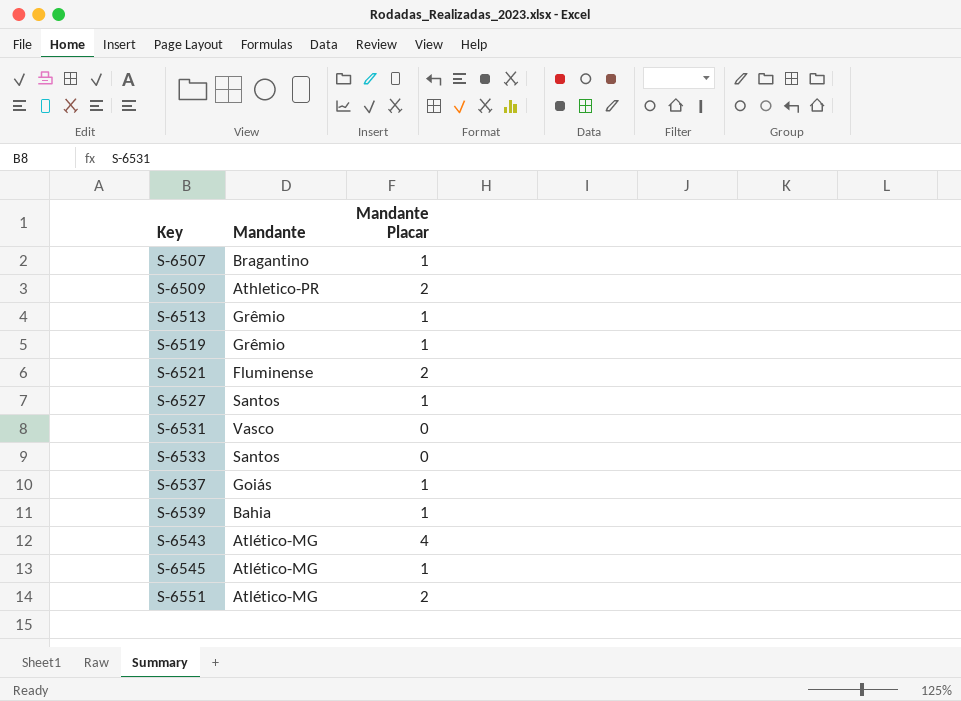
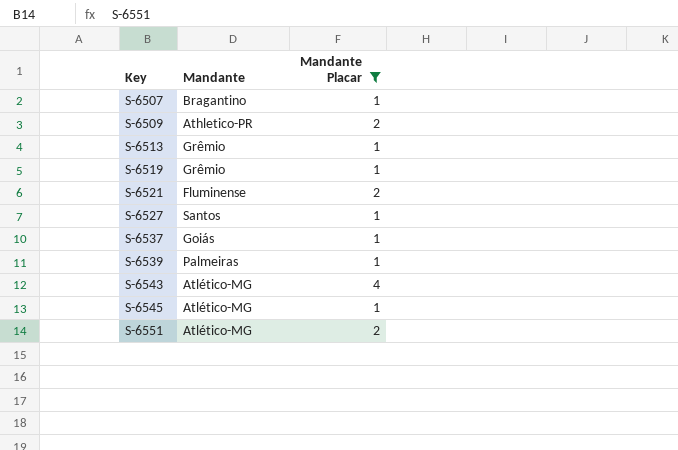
filter: none -> Mandante Placar != 0
S-6539 | Mandante: Bahia -> Palmeiras

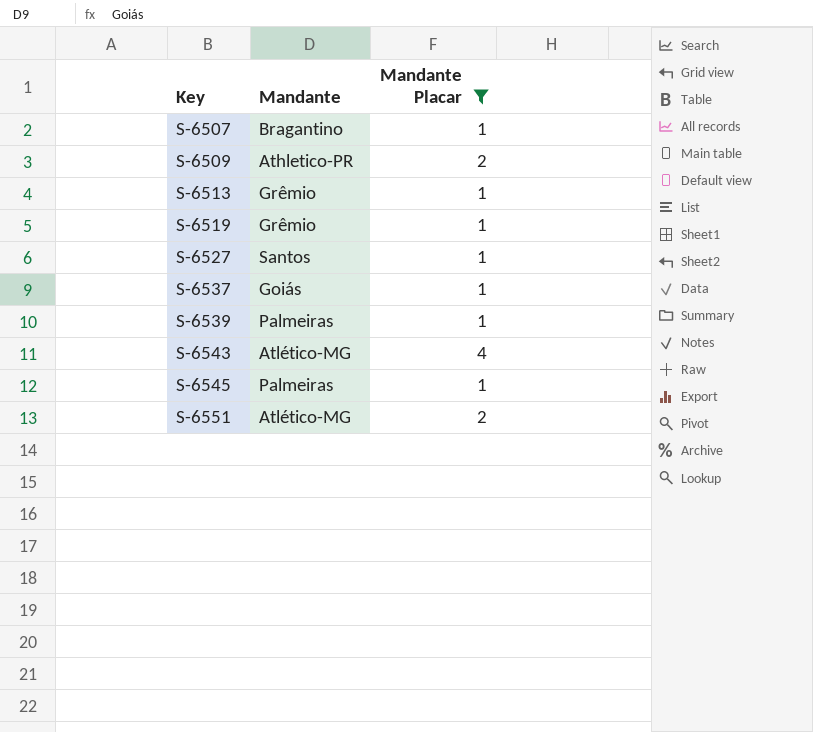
row S-6521: Fluminense | 2 -> none
S-6545 | Mandante: Atlético-MG -> Palmeiras

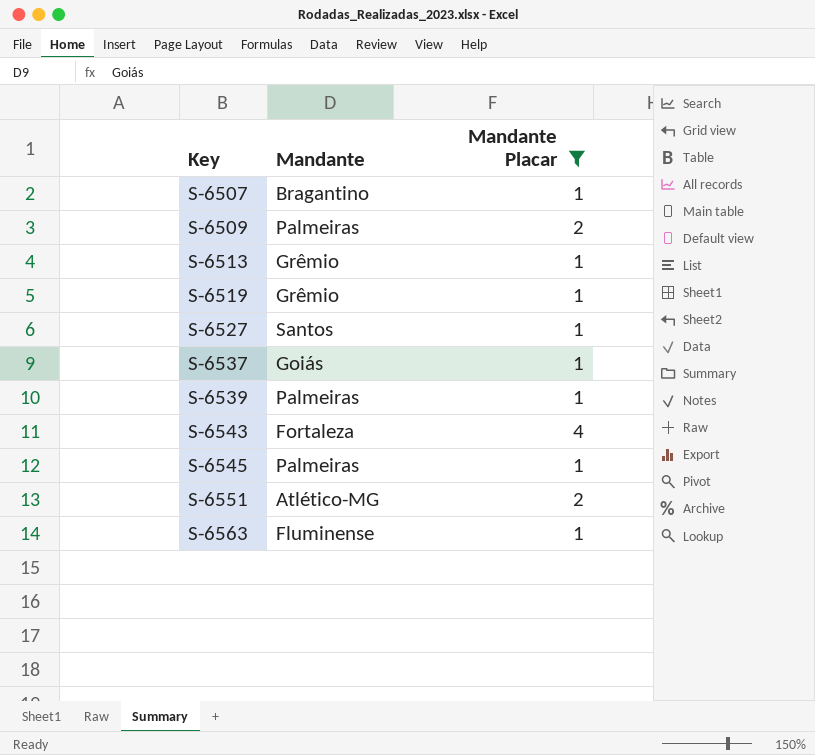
S-6509 | Mandante: Athletico-PR -> Palmeiras
S-6543 | Mandante: Atlético-MG -> Fortaleza
row S-6563: none -> Fluminense | 1

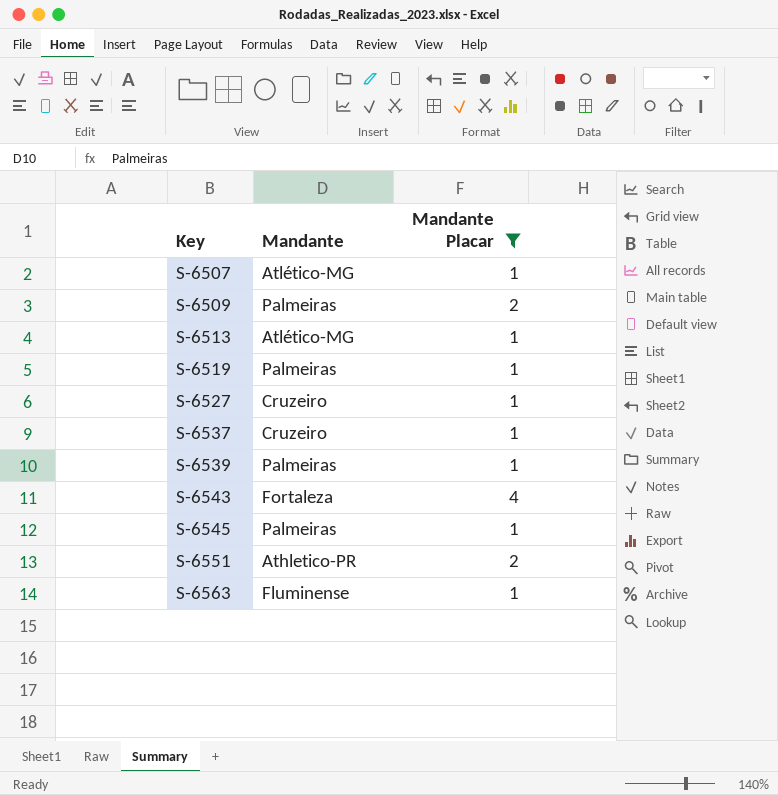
S-6507 | Mandante: Bragantino -> Atlético-MG
S-6513 | Mandante: Grêmio -> Atlético-MG
S-6519 | Mandante: Grêmio -> Palmeiras
S-6527 | Mandante: Santos -> Cruzeiro
S-6537 | Mandante: Goiás -> Cruzeiro
S-6551 | Mandante: Atlético-MG -> Athletico-PR

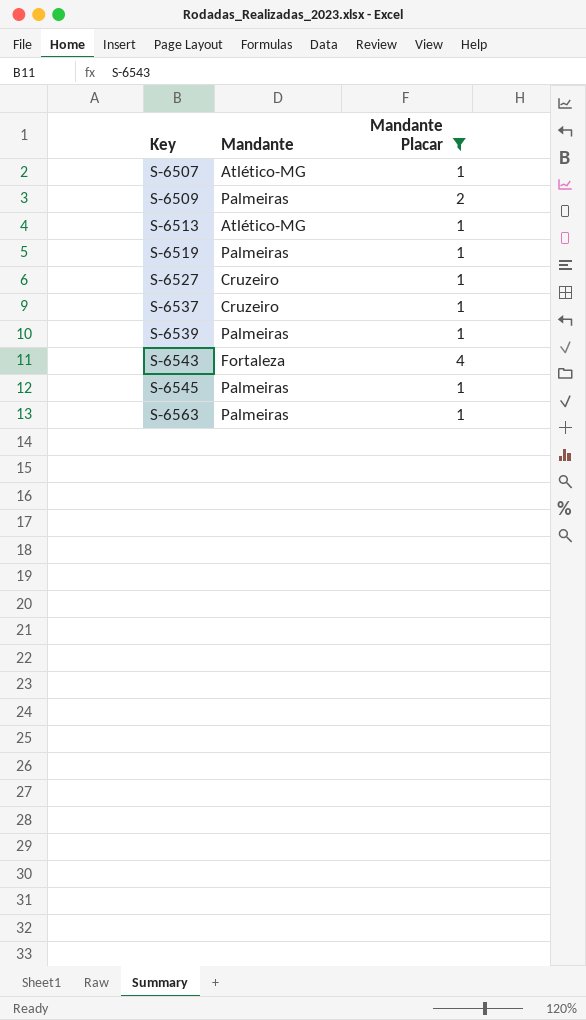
row S-6551: Athletico-PR | 2 -> none
S-6563 | Mandante: Fluminense -> Palmeiras

